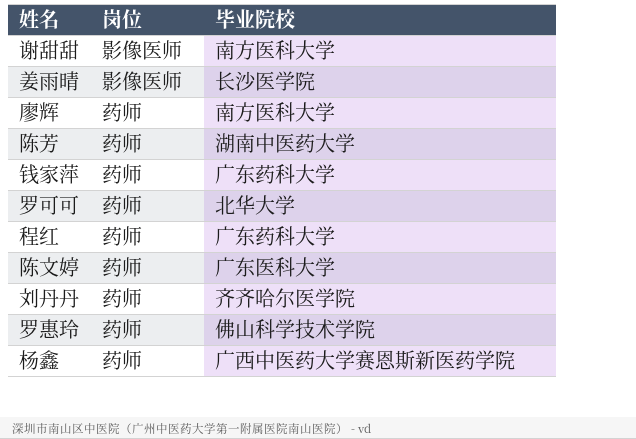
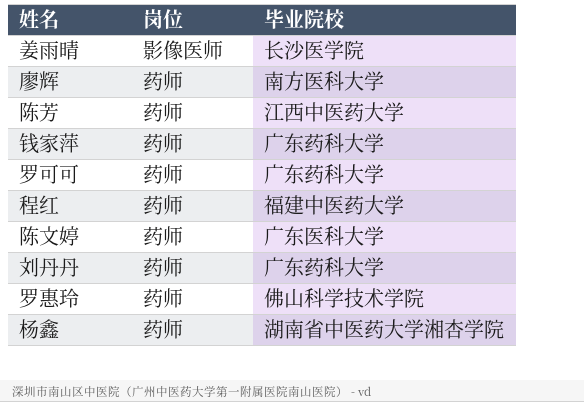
row 谢甜甜: 影像医师 | 南方医科大学 -> none
陈芳 | 毕业院校: 湖南中医药大学 -> 江西中医药大学
罗可可 | 毕业院校: 北华大学 -> 广东药科大学
程红 | 毕业院校: 广东药科大学 -> 福建中医药大学
刘丹丹 | 毕业院校: 齐齐哈尔医学院 -> 广东药科大学
杨鑫 | 毕业院校: 广西中医药大学赛恩斯新医药学院 -> 湖南省中医药大学湘杏学院

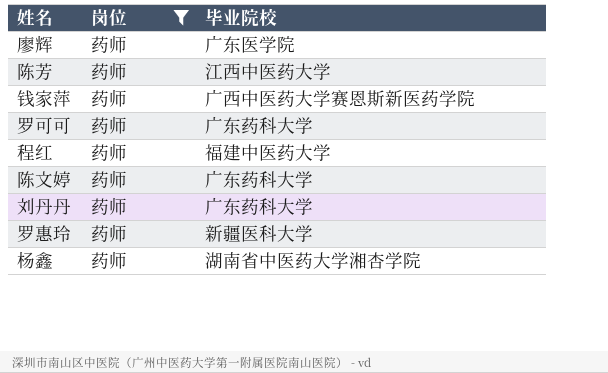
filter: none -> 岗位 = 药师
廖辉 | 毕业院校: 南方医科大学 -> 广东医学院
钱家萍 | 毕业院校: 广东药科大学 -> 广西中医药大学赛恩斯新医药学院
陈文婷 | 毕业院校: 广东医科大学 -> 广东药科大学
罗惠玲 | 毕业院校: 佛山科学技术学院 -> 新疆医科大学

